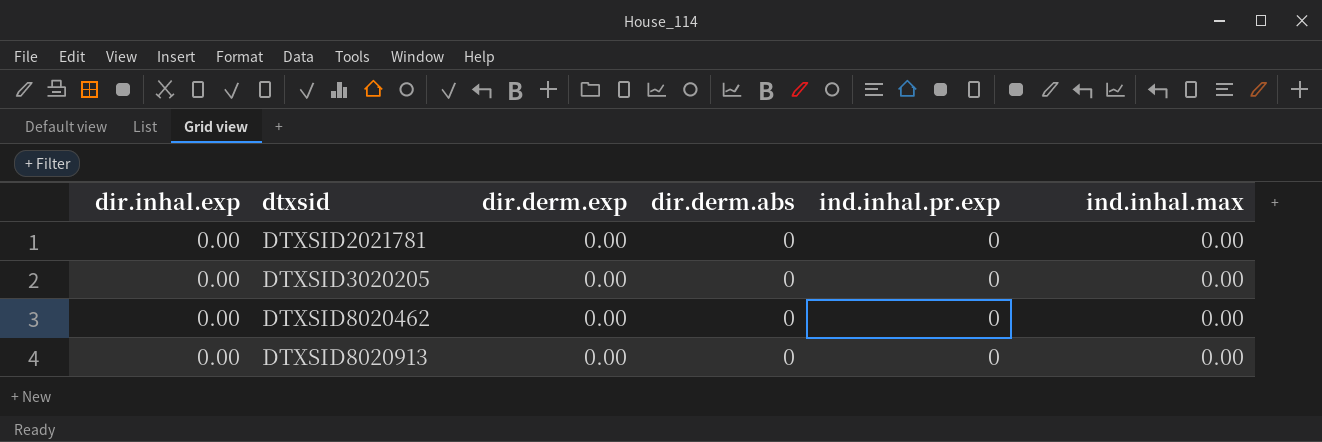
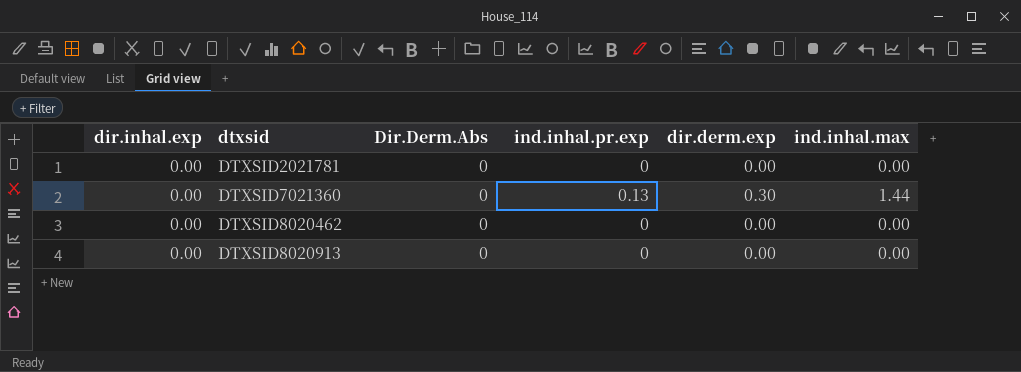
column name: dir.derm.abs -> Dir.Derm.Abs
column dir.derm.exp | position: 3 -> 5
row DTXSID3020205: 0.00 | 0.00 | 0 | 0 | 0.00 -> none
row DTXSID7021360: none -> 0.00 | 0 | 0.13 | 0.30 | 1.44

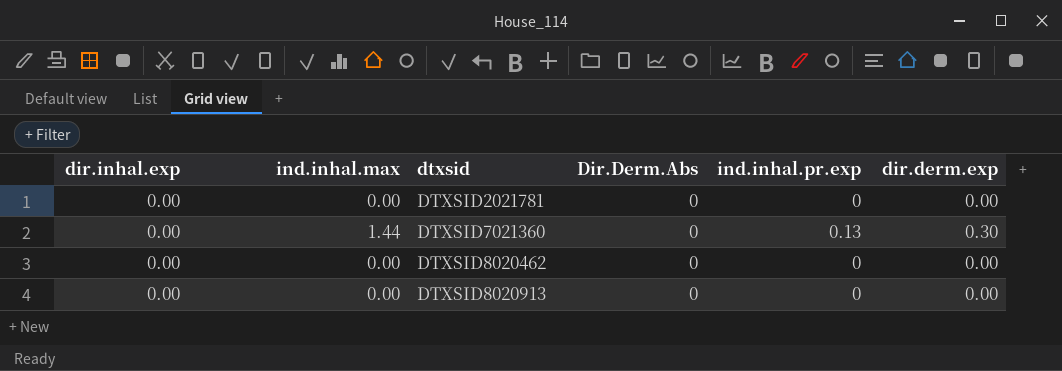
column ind.inhal.max | position: 6 -> 2

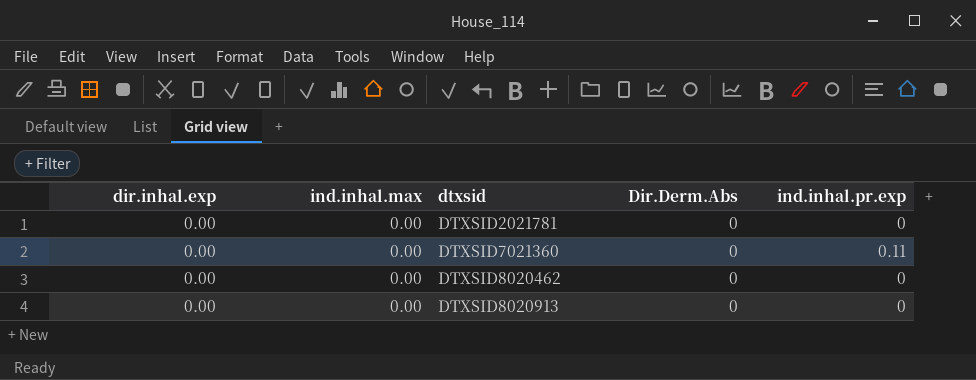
column dir.derm.exp | position: 6 -> none
DTXSID7021360 | ind.inhal.max: 1.44 -> 0.00
DTXSID7021360 | ind.inhal.pr.exp: 0.13 -> 0.11

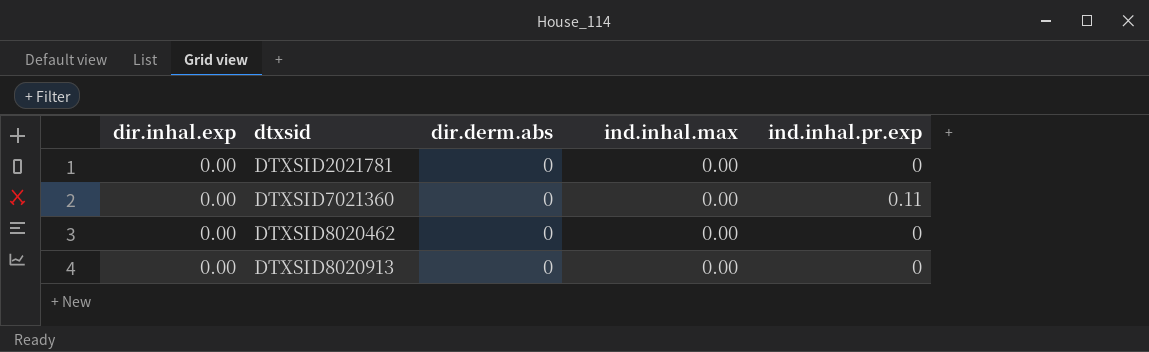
column name: Dir.Derm.Abs -> dir.derm.abs
column ind.inhal.max | position: 2 -> 4

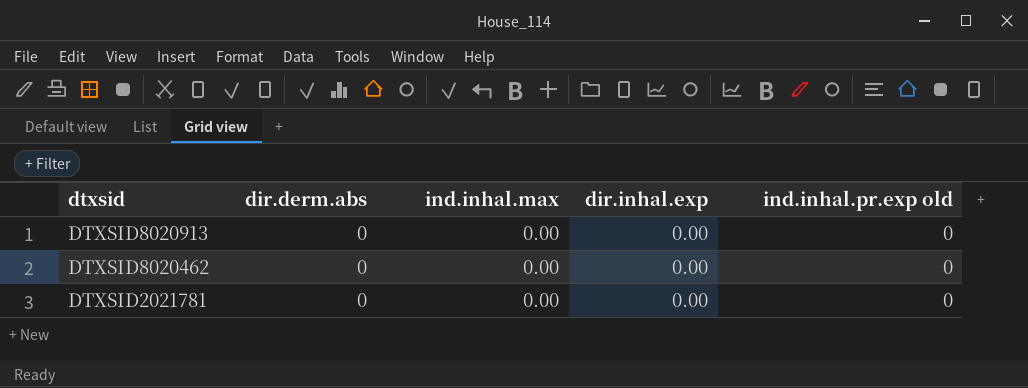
row order: dtxsid ascending -> dtxsid descending
column dir.inhal.exp | position: 1 -> 4
column name: ind.inhal.pr.exp -> ind.inhal.pr.exp old
row DTXSID7021360: 0.00 | 0 | 0.00 | 0.11 -> none

